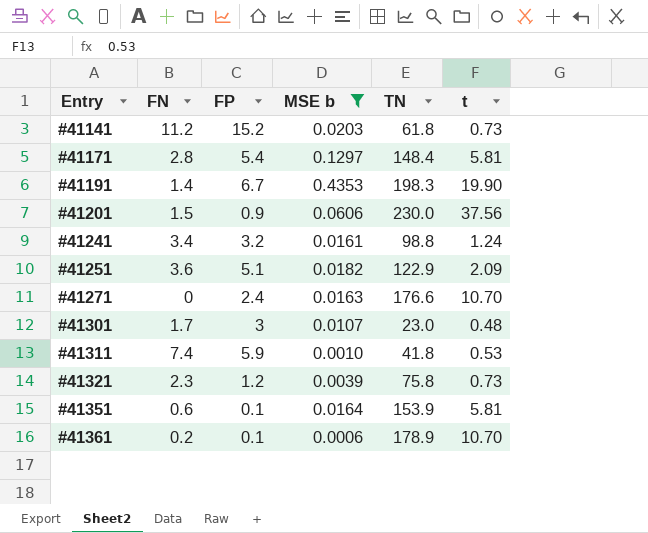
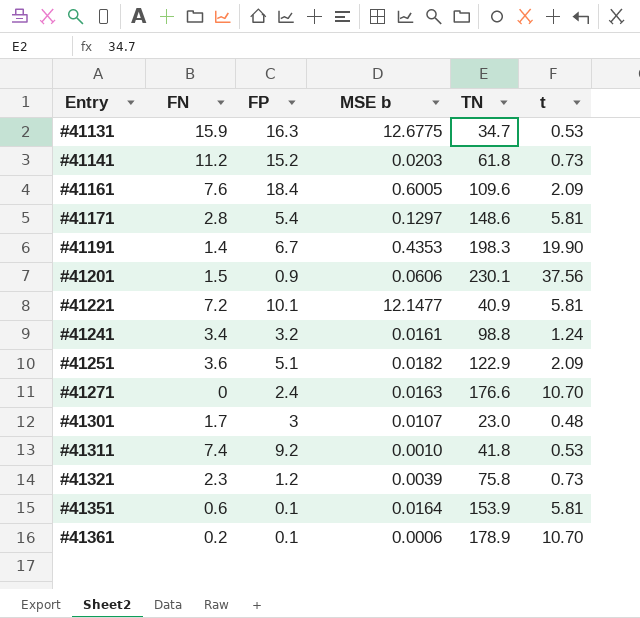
filter: MSE b <= 0.4353 -> none
#41171 | TN: 148.4 -> 148.6
#41201 | TN: 230.0 -> 230.1
#41311 | FP: 5.9 -> 9.2

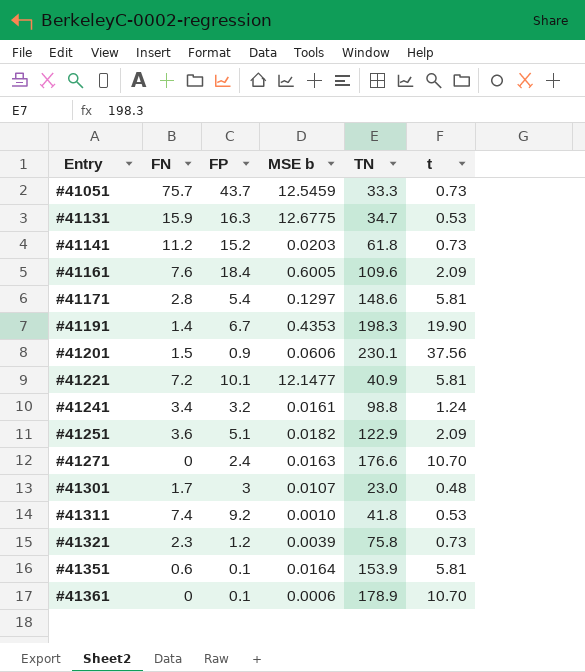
row #41051: none -> 75.7 | 43.7 | 12.5459 | 33.3 | 0.73
#41361 | FN: 0.2 -> 0

